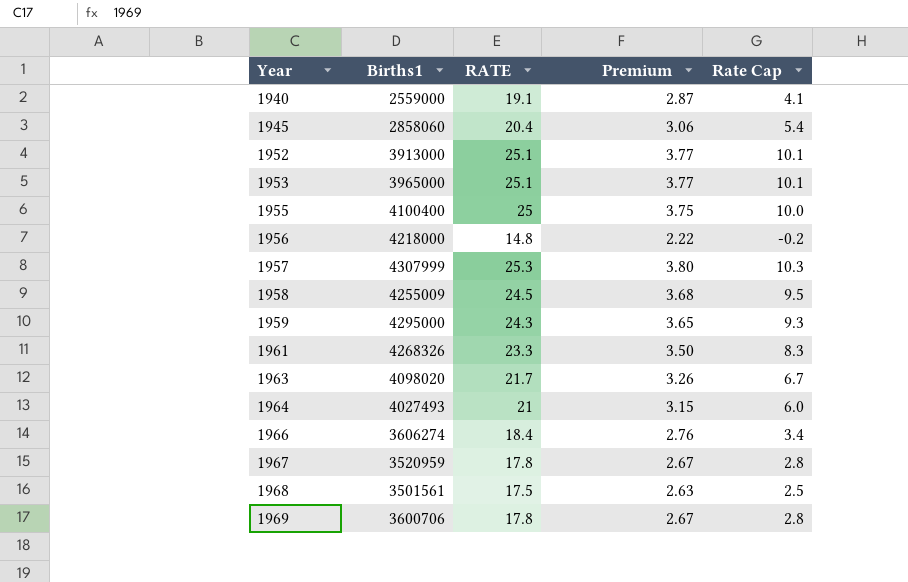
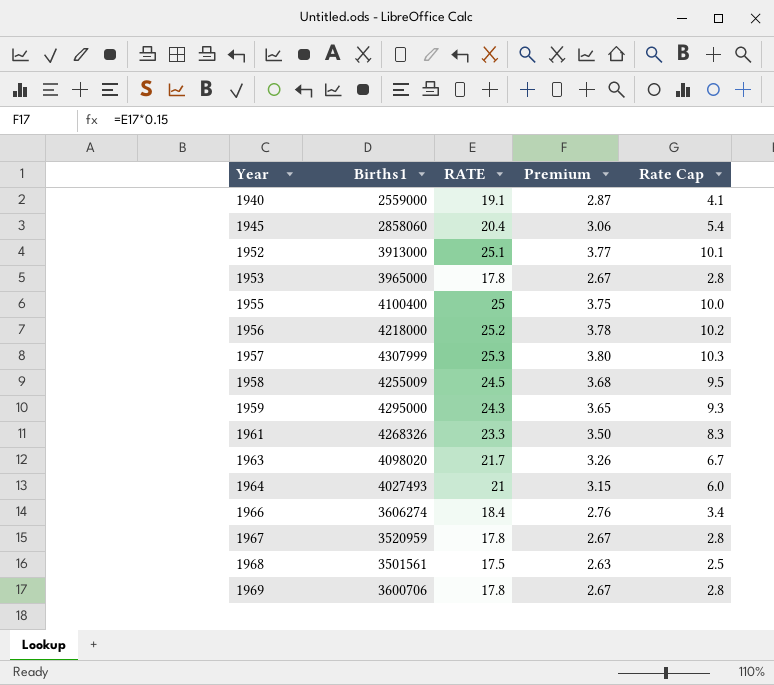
1953 | RATE: 25.1 -> 17.8
1953 | Premium: 3.77 -> 2.67
1953 | Rate Cap: 10.1 -> 2.8
1956 | RATE: 14.8 -> 25.2
1956 | Premium: 2.22 -> 3.78
1956 | Rate Cap: -0.2 -> 10.2

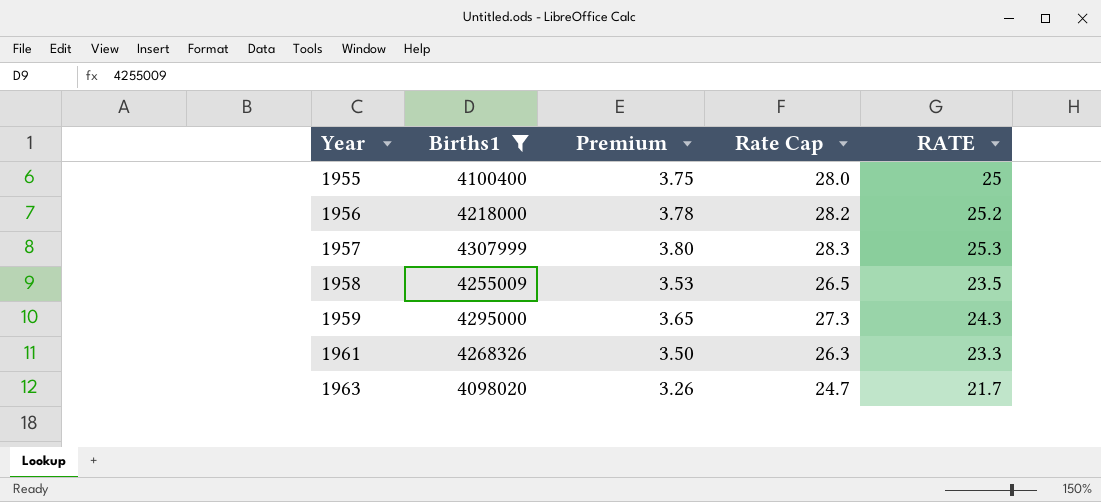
filter: none -> Births1 >= 4098020
column Rate Cap | formula: [RATE] - 15 -> [RATE] + 3
column RATE | position: 3 -> 5
1958 | Premium: 3.68 -> 3.53
1958 | RATE: 24.5 -> 23.5

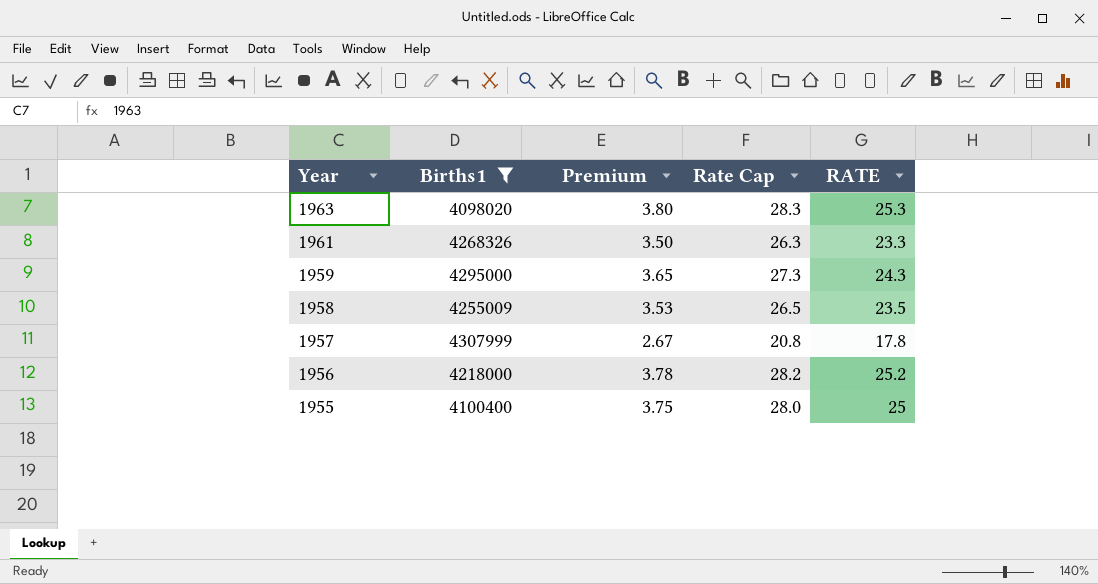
row order: Year ascending -> Year descending
1963 | Premium: 3.26 -> 3.80
1963 | Rate Cap: 24.7 -> 28.3
1963 | RATE: 21.7 -> 25.3
1957 | Premium: 3.80 -> 2.67
1957 | Rate Cap: 28.3 -> 20.8
1957 | RATE: 25.3 -> 17.8

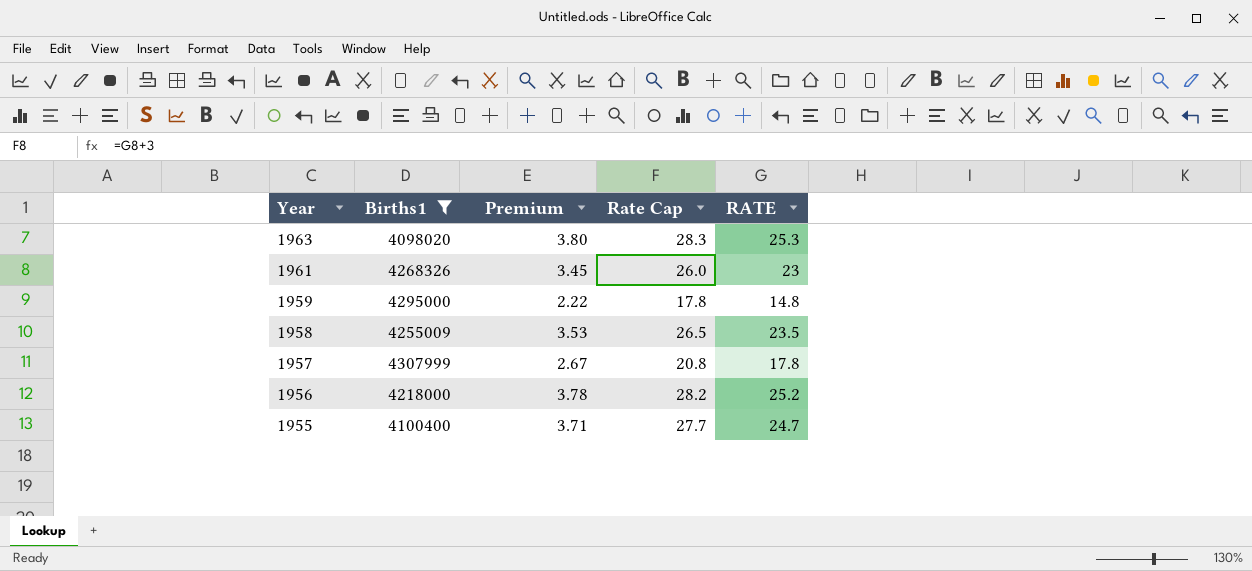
1961 | Premium: 3.50 -> 3.45
1961 | Rate Cap: 26.3 -> 26.0
1961 | RATE: 23.3 -> 23
1959 | Premium: 3.65 -> 2.22
1959 | Rate Cap: 27.3 -> 17.8
1959 | RATE: 24.3 -> 14.8
1955 | Premium: 3.75 -> 3.71
1955 | Rate Cap: 28.0 -> 27.7
1955 | RATE: 25 -> 24.7

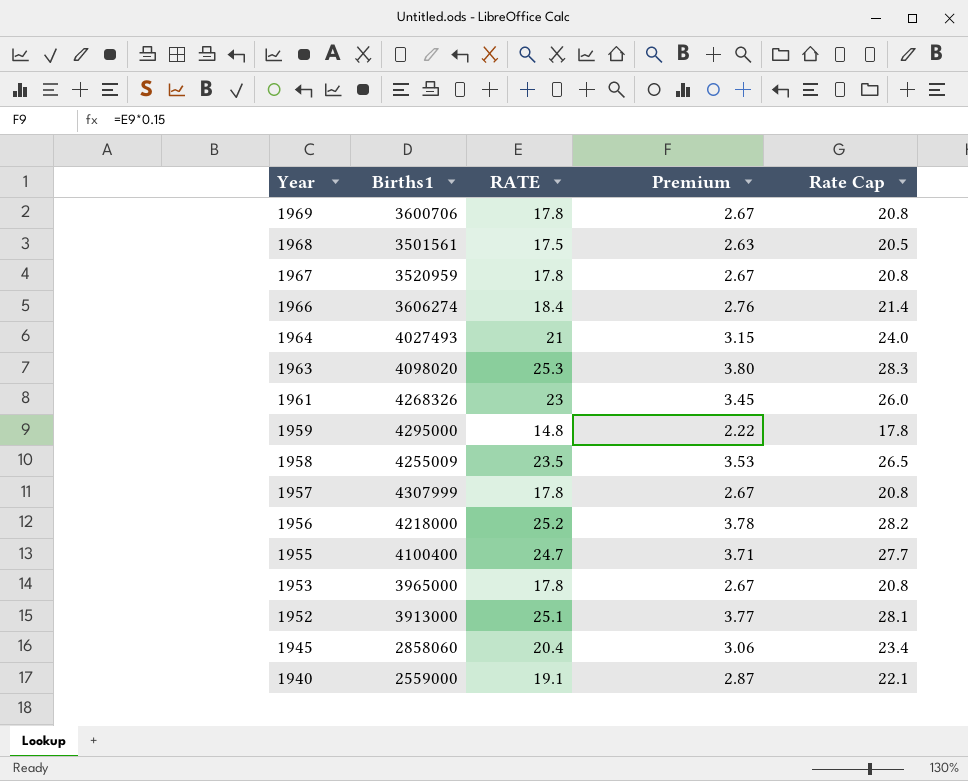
filter: Births1 >= 4098020 -> none
column RATE | position: 5 -> 3

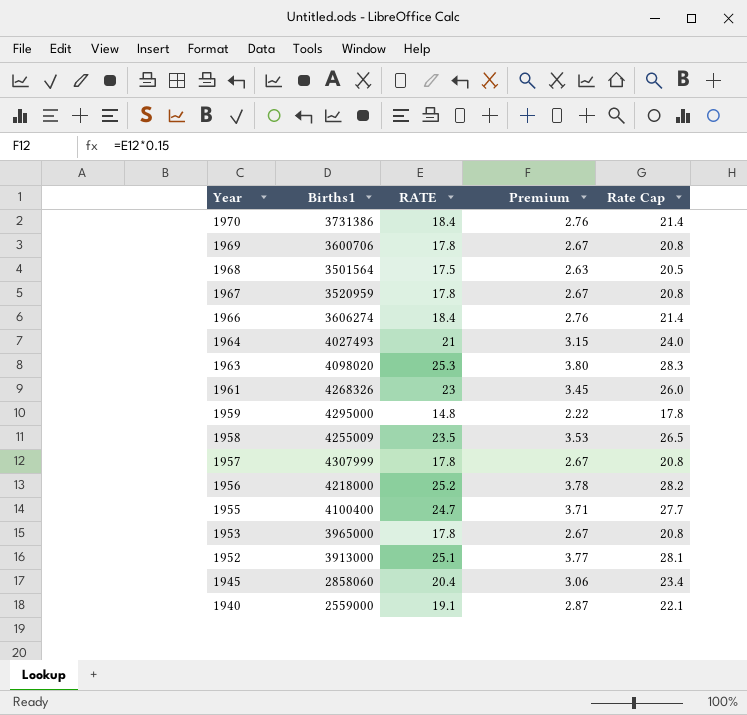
row 1970: none -> 3731386 | 18.4 | 2.76 | 21.4
1968 | Births1: 3501561 -> 3501564

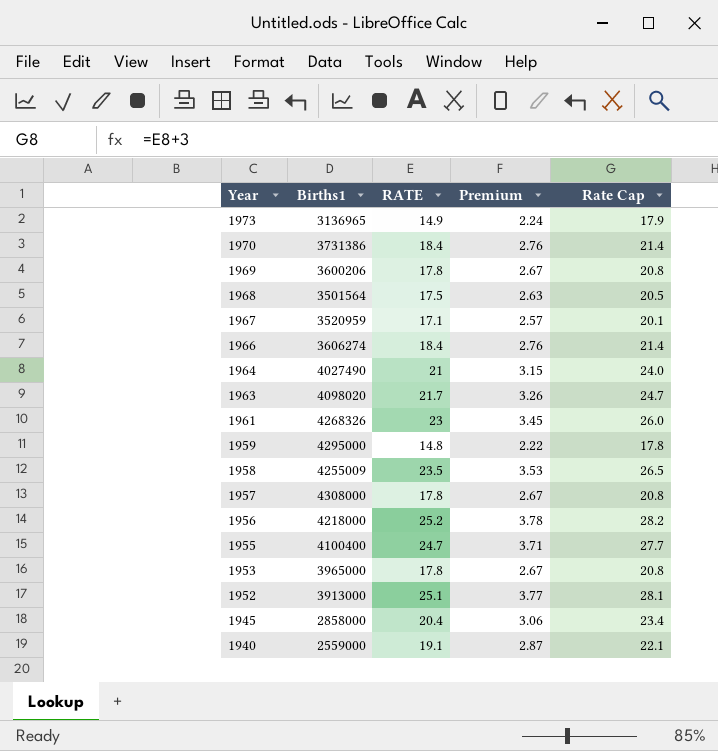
row 1973: none -> 3136965 | 14.9 | 2.24 | 17.9
1969 | Births1: 3600706 -> 3600206
1967 | RATE: 17.8 -> 17.1
1967 | Premium: 2.67 -> 2.57
1967 | Rate Cap: 20.8 -> 20.1
1964 | Births1: 4027493 -> 4027490
1963 | RATE: 25.3 -> 21.7
1963 | Premium: 3.80 -> 3.26
1963 | Rate Cap: 28.3 -> 24.7
1957 | Births1: 4307999 -> 4308000
1945 | Births1: 2858060 -> 2858000

